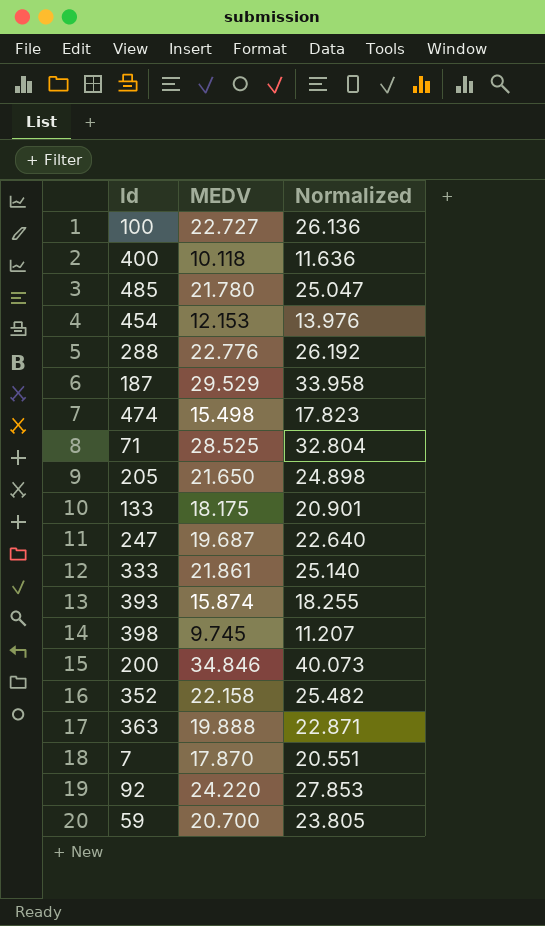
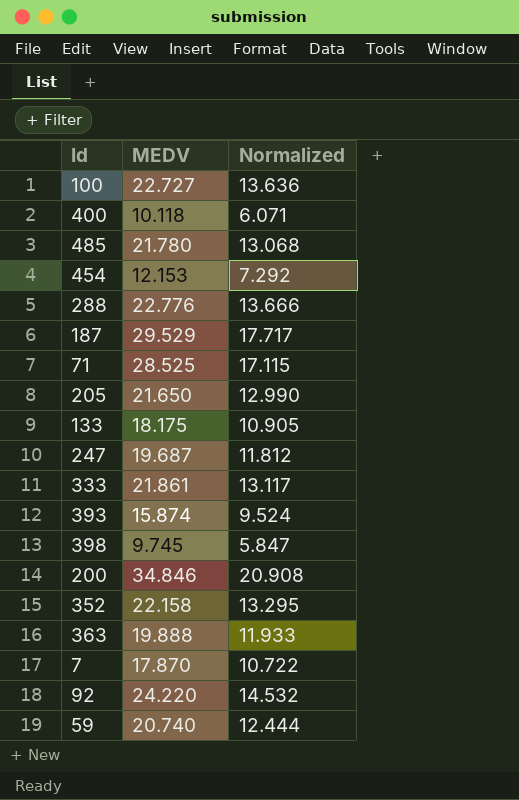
column Normalized | formula: [MEDV] * 1.15 -> [MEDV] * 0.6
row 474: 15.498 | 17.823 -> none
59 | MEDV: 20.700 -> 20.740

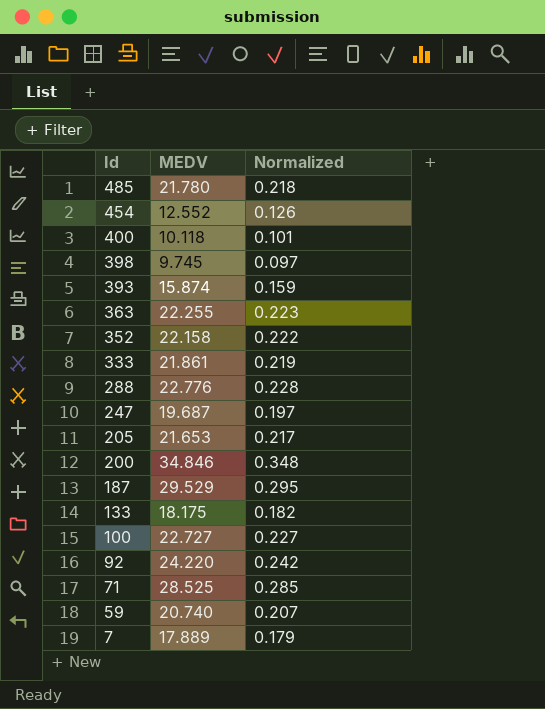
row order: none -> Id descending
column Normalized | formula: [MEDV] * 0.6 -> [MEDV] * 0.01
454 | MEDV: 12.153 -> 12.552
363 | MEDV: 19.888 -> 22.255
205 | MEDV: 21.650 -> 21.653
7 | MEDV: 17.870 -> 17.889

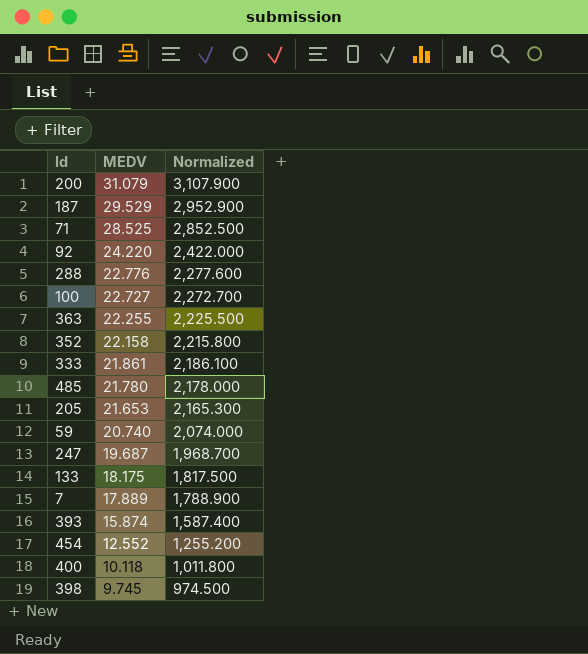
row order: Id descending -> MEDV descending
column Normalized | formula: [MEDV] * 0.01 -> [MEDV] * 100
200 | MEDV: 34.846 -> 31.079

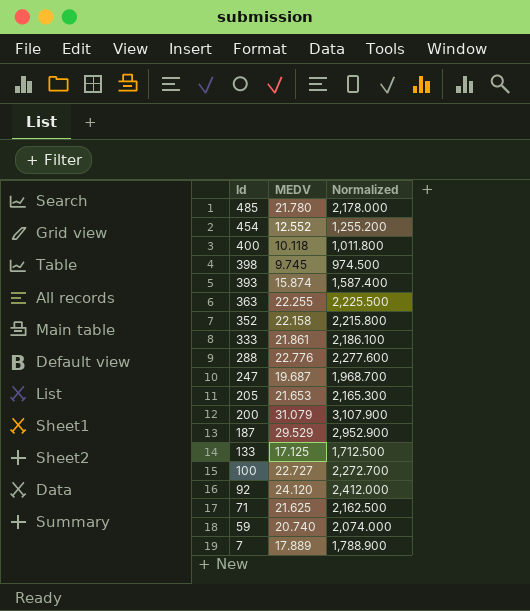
row order: MEDV descending -> Id descending
133 | MEDV: 18.175 -> 17.125
133 | Normalized: 1,817.500 -> 1,712.500
92 | MEDV: 24.220 -> 24.120
92 | Normalized: 2,422.000 -> 2,412.000
71 | MEDV: 28.525 -> 21.625
71 | Normalized: 2,852.500 -> 2,162.500

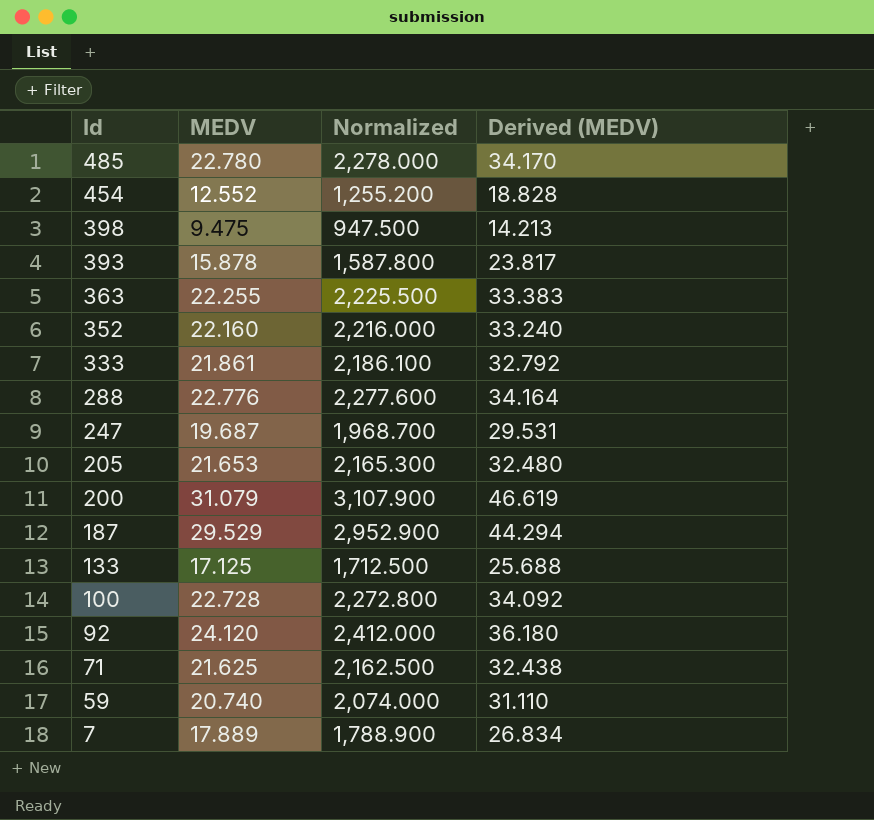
column Derived (MEDV) | formula: none -> [MEDV] * 1.5
row 400: 10.118 | 1,011.800 -> none
485 | MEDV: 21.780 -> 22.780
485 | Normalized: 2,178.000 -> 2,278.000
398 | MEDV: 9.745 -> 9.475
398 | Normalized: 974.500 -> 947.500
393 | MEDV: 15.874 -> 15.878
393 | Normalized: 1,587.400 -> 1,587.800
352 | MEDV: 22.158 -> 22.160
352 | Normalized: 2,215.800 -> 2,216.000
100 | MEDV: 22.727 -> 22.728
100 | Normalized: 2,272.700 -> 2,272.800

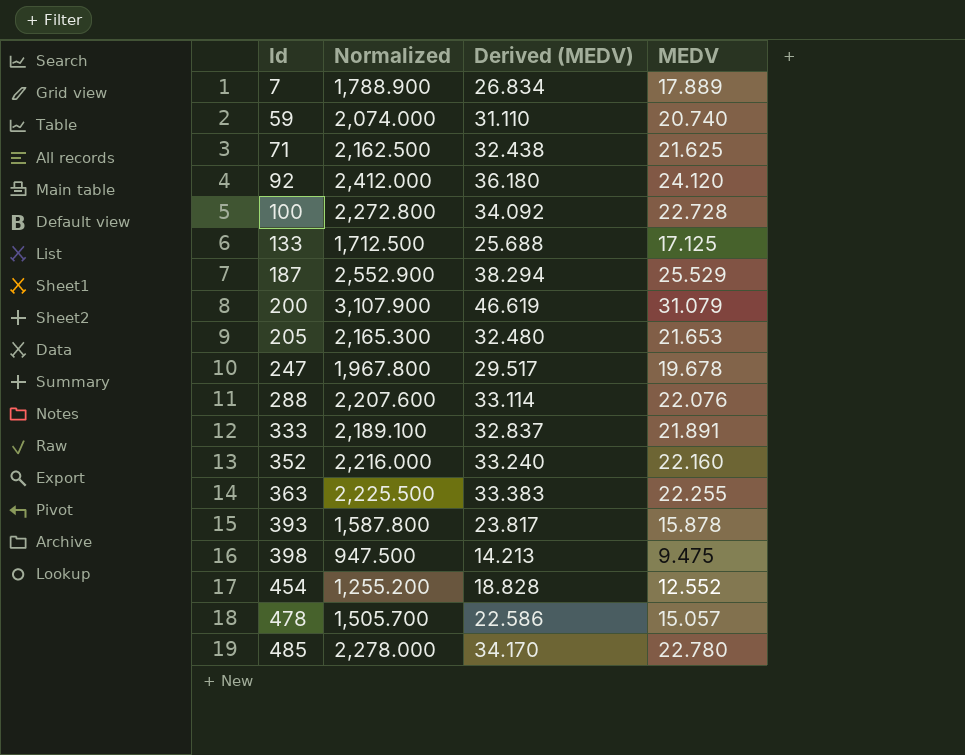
row order: Id descending -> Id ascending
column MEDV | position: 2 -> 4
187 | Normalized: 2,952.900 -> 2,552.900
187 | Derived (MEDV): 44.294 -> 38.294
187 | MEDV: 29.529 -> 25.529
247 | Normalized: 1,968.700 -> 1,967.800
247 | Derived (MEDV): 29.531 -> 29.517
247 | MEDV: 19.687 -> 19.678
288 | Normalized: 2,277.600 -> 2,207.600
288 | Derived (MEDV): 34.164 -> 33.114
288 | MEDV: 22.776 -> 22.076
333 | Normalized: 2,186.100 -> 2,189.100
333 | Derived (MEDV): 32.792 -> 32.837
333 | MEDV: 21.861 -> 21.891
row 478: none -> 1,505.700 | 22.586 | 15.057

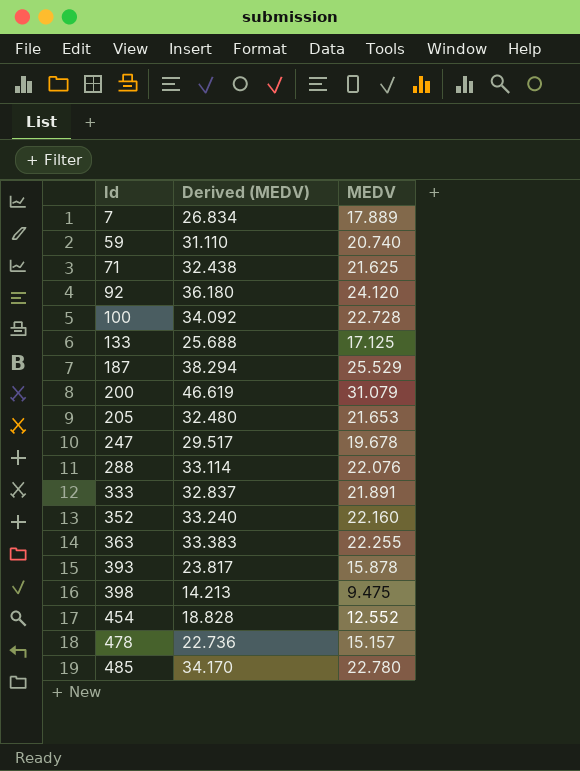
column Normalized | formula: [MEDV] * 100 -> none
478 | Derived (MEDV): 22.586 -> 22.736
478 | MEDV: 15.057 -> 15.157

